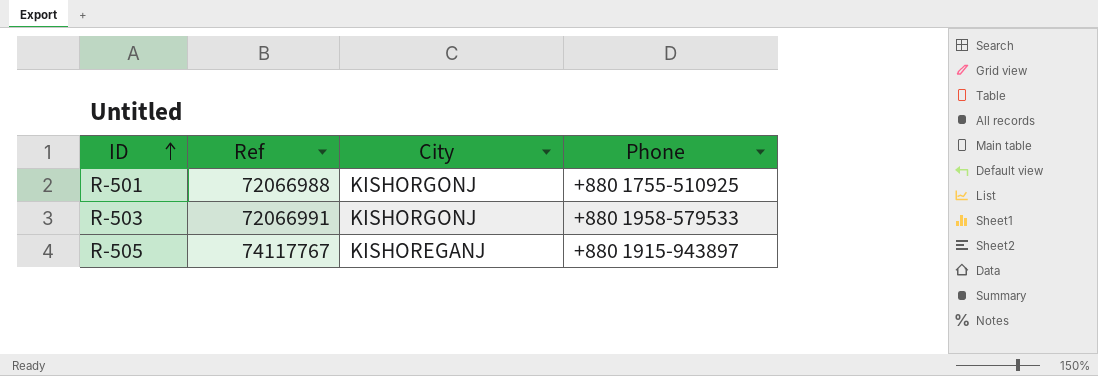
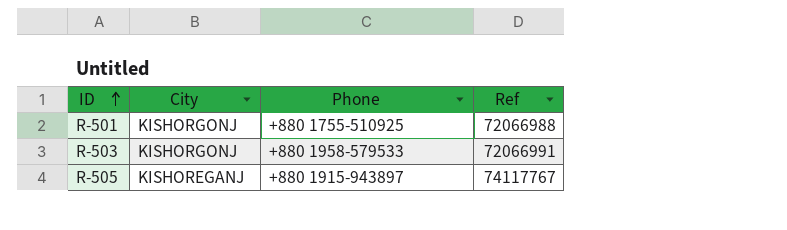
column Ref | position: 2 -> 4

